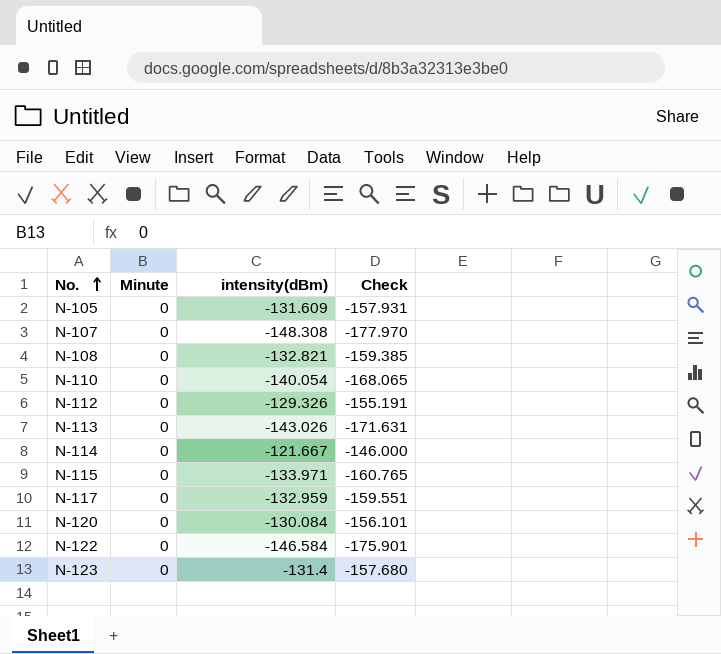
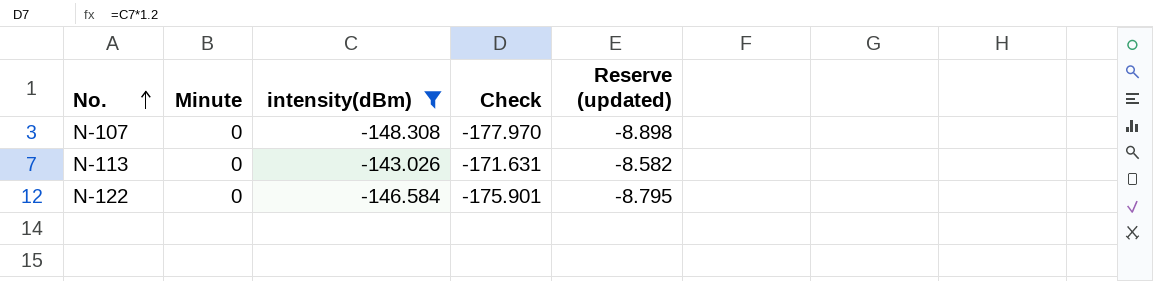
filter: none -> intensity(dBm) <= -143.026
column Reserve (updated) | formula: none -> [intensity(dBm)] * 0.06

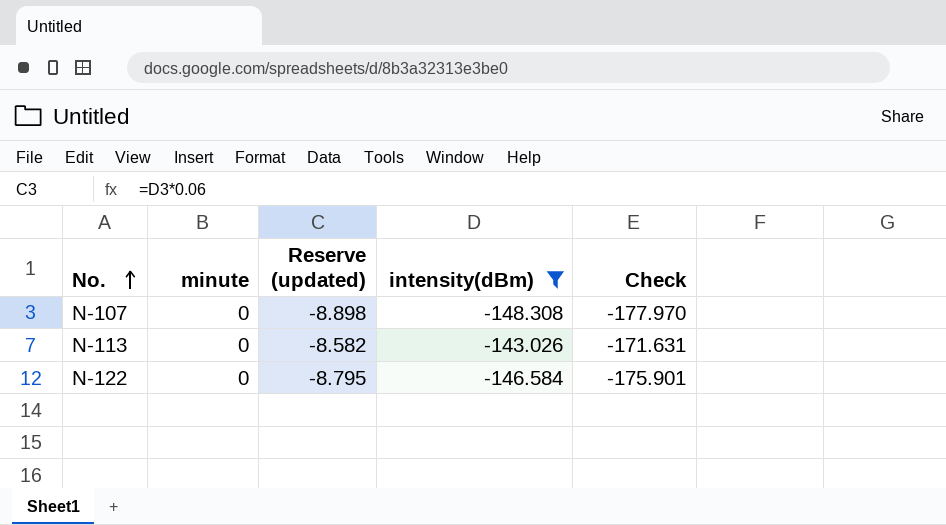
column name: Minute -> minute
column Reserve (updated) | position: 5 -> 3

